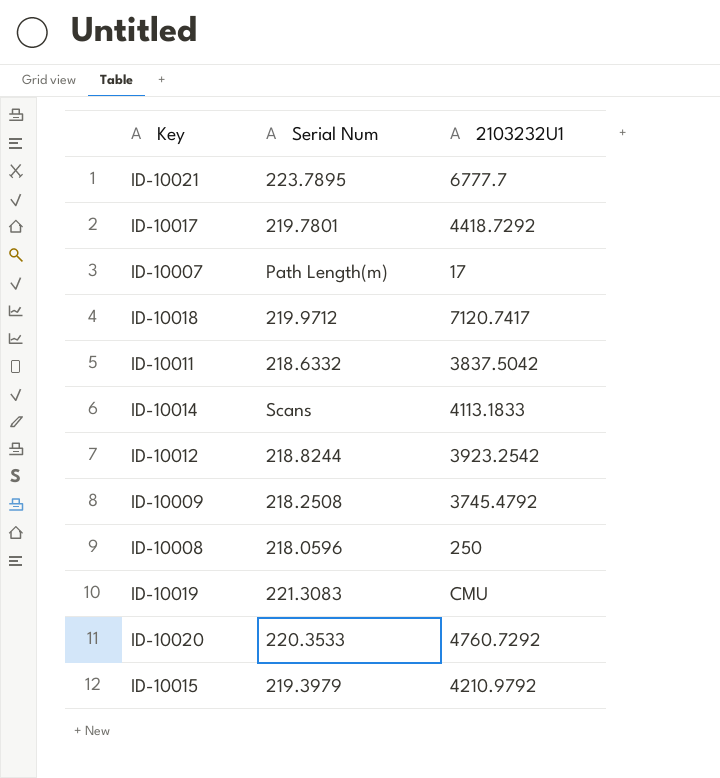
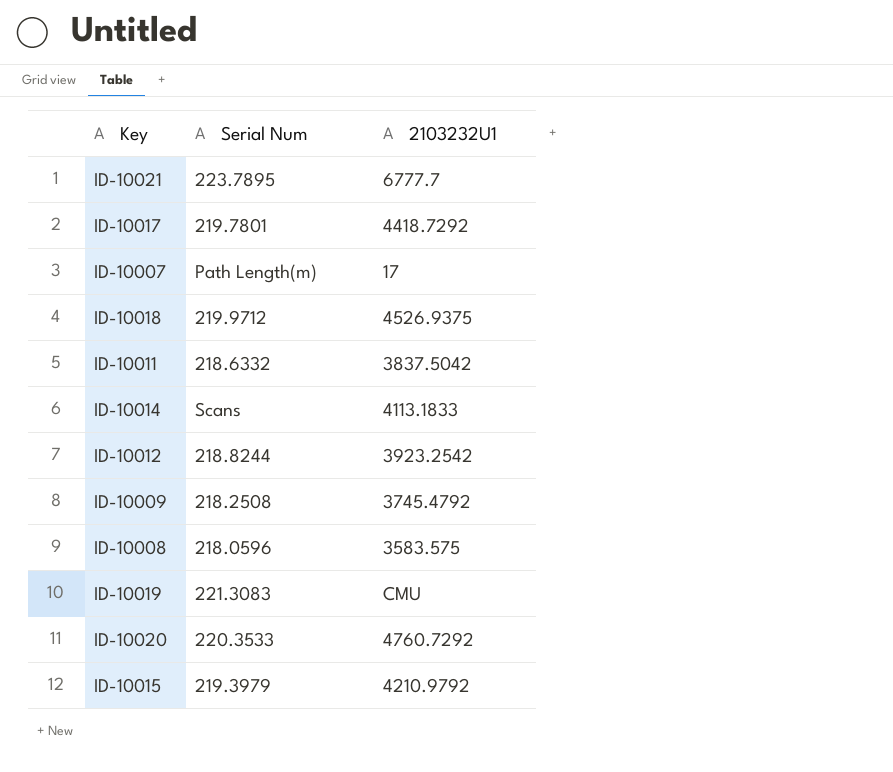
ID-10018 | 2103232U1: 7120.7417 -> 4526.9375
ID-10008 | 2103232U1: 250 -> 3583.575

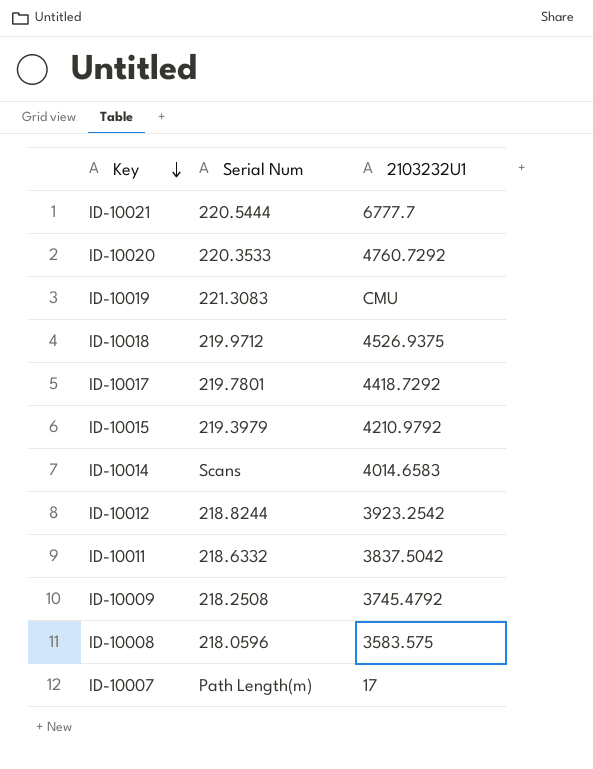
row order: none -> Key descending
ID-10021 | Serial Num: 223.7895 -> 220.5444
ID-10014 | 2103232U1: 4113.1833 -> 4014.6583

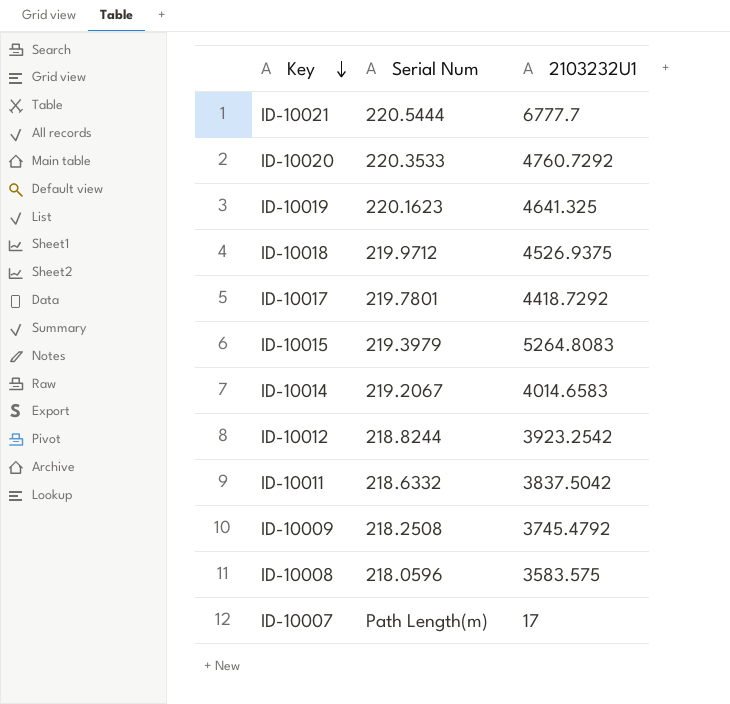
ID-10019 | Serial Num: 221.3083 -> 220.1623
ID-10019 | 2103232U1: CMU -> 4641.325
ID-10015 | 2103232U1: 4210.9792 -> 5264.8083
ID-10014 | Serial Num: Scans -> 219.2067

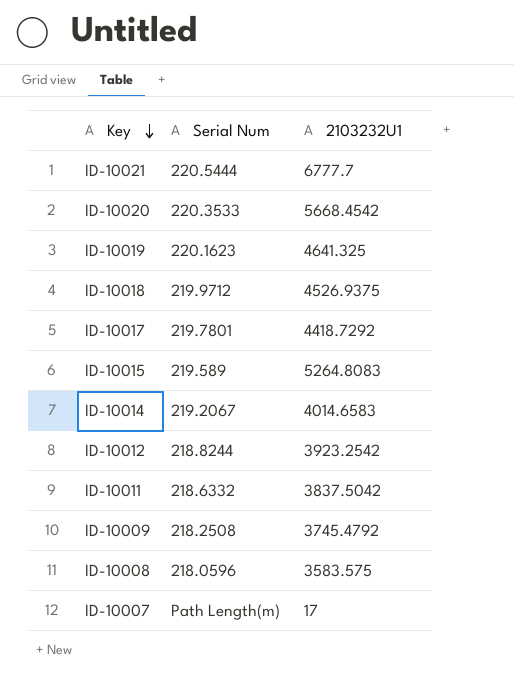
ID-10020 | 2103232U1: 4760.7292 -> 5668.4542
ID-10015 | Serial Num: 219.3979 -> 219.589

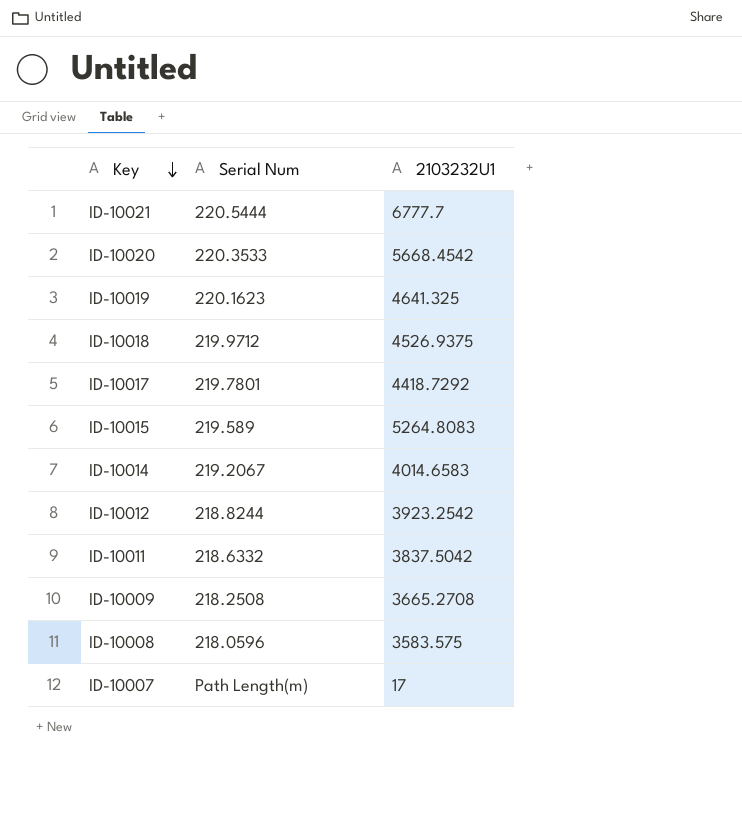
ID-10009 | 2103232U1: 3745.4792 -> 3665.2708

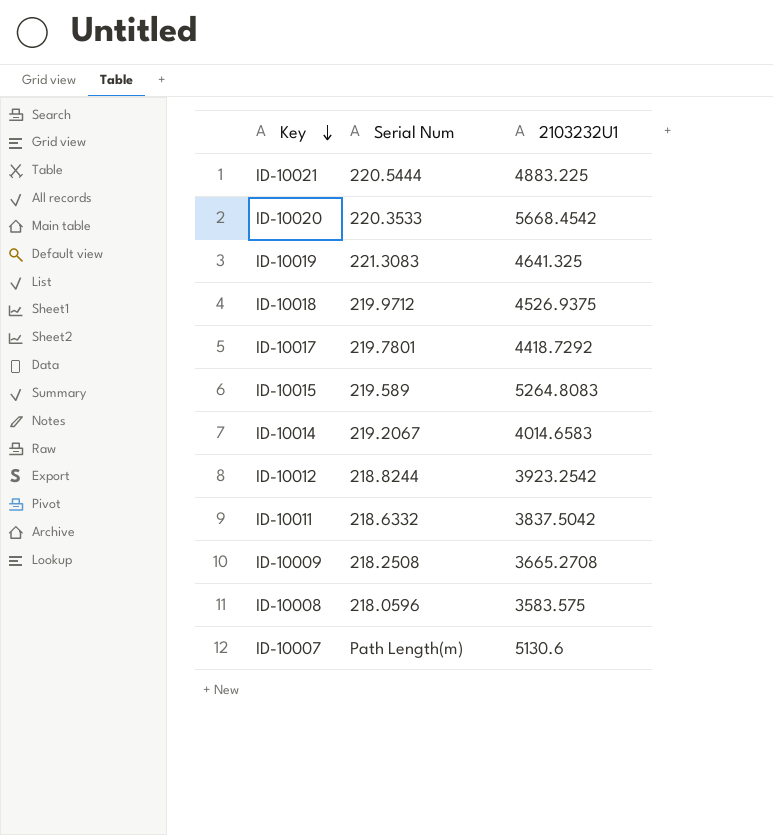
ID-10021 | 2103232U1: 6777.7 -> 4883.225
ID-10019 | Serial Num: 220.1623 -> 221.3083
ID-10007 | 2103232U1: 17 -> 5130.6

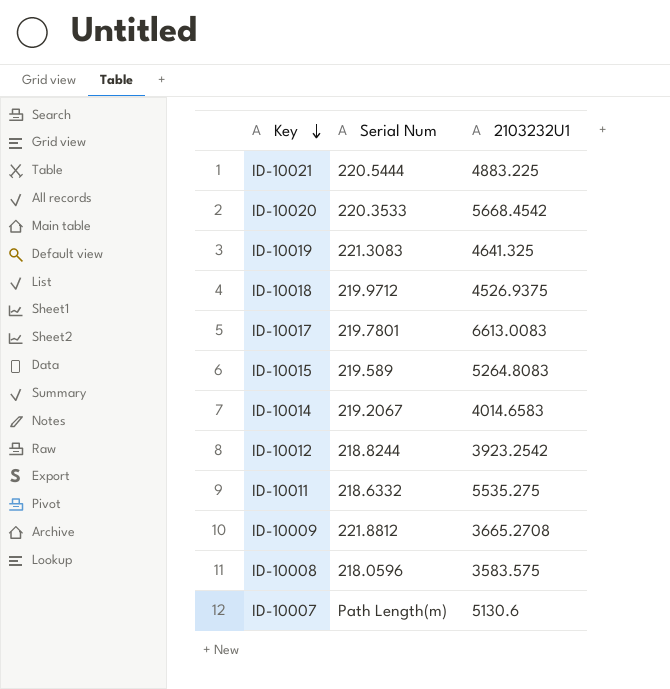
ID-10017 | 2103232U1: 4418.7292 -> 6613.0083
ID-10011 | 2103232U1: 3837.5042 -> 5535.275
ID-10009 | Serial Num: 218.2508 -> 221.8812

